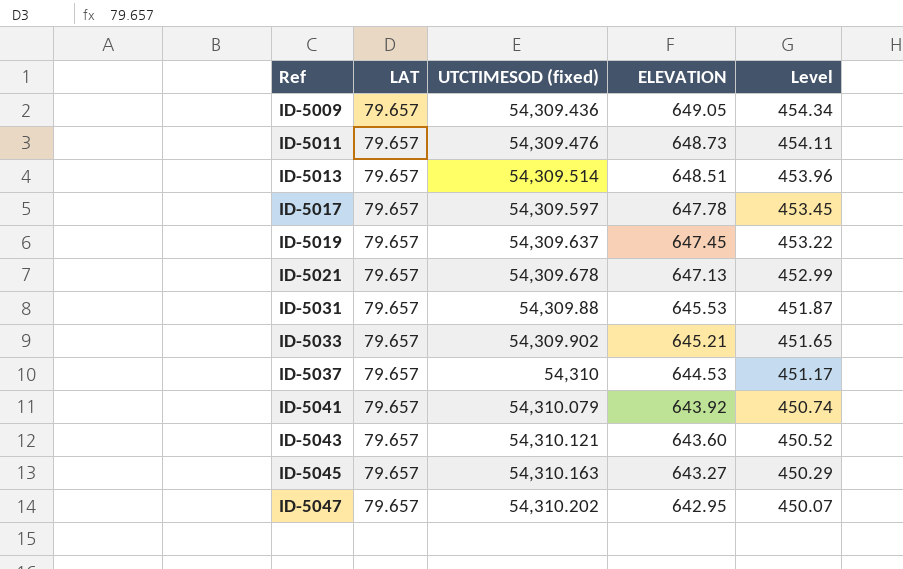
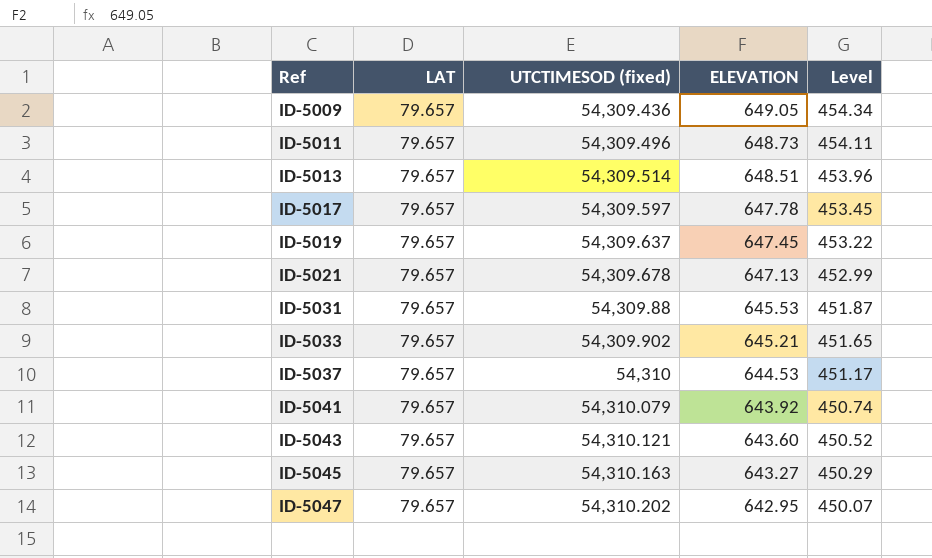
ID-5011 | UTCTIMESOD (fixed): 54,309.476 -> 54,309.496

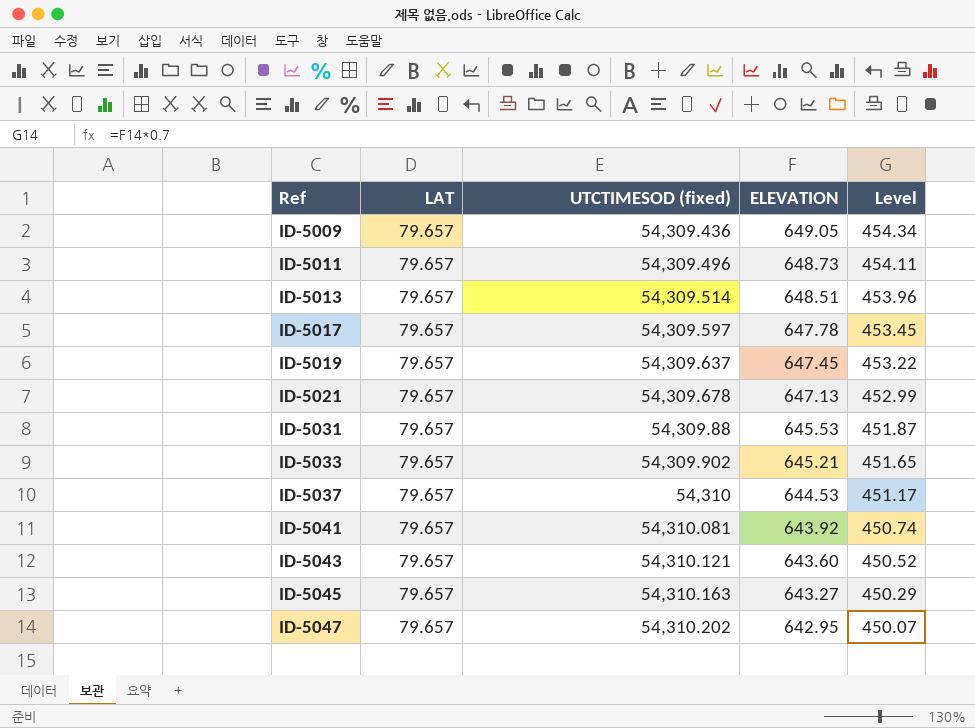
ID-5041 | UTCTIMESOD (fixed): 54,310.079 -> 54,310.081

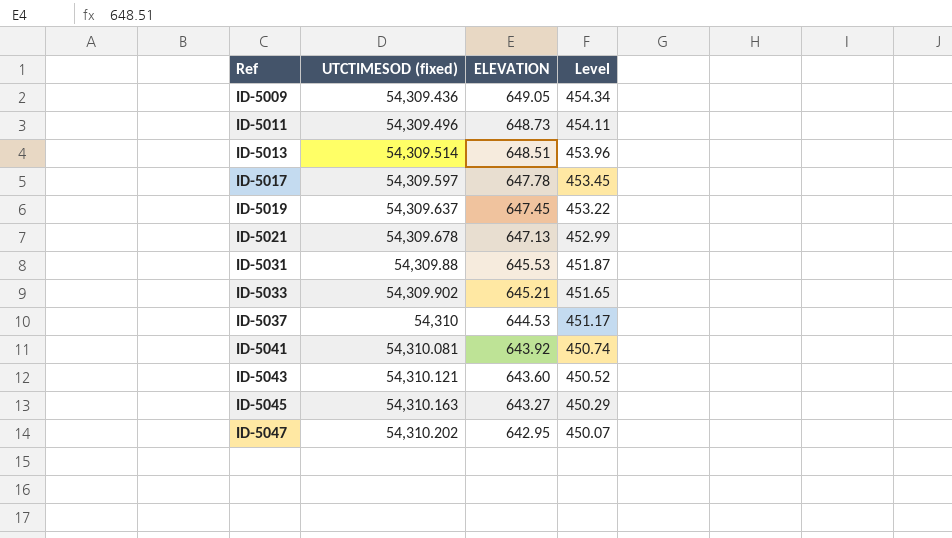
column LAT | position: 2 -> none

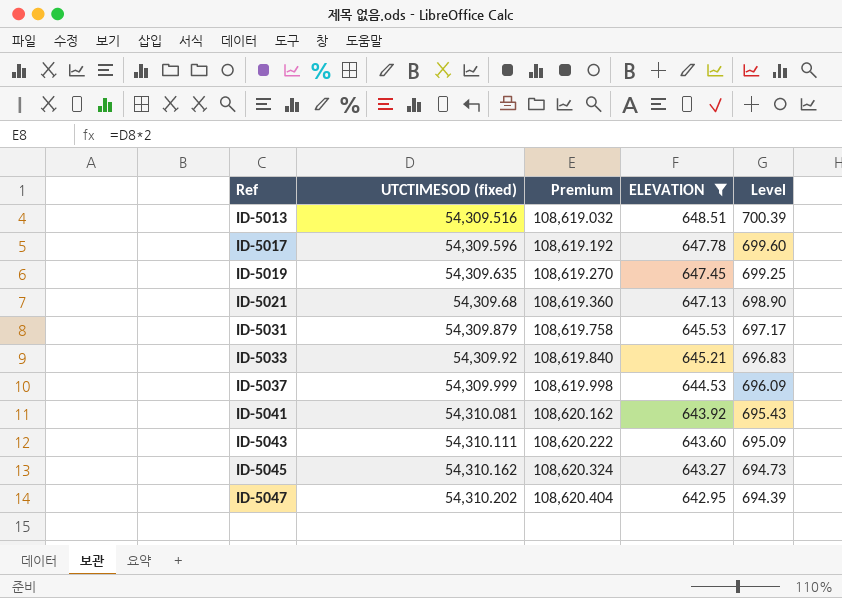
filter: none -> ELEVATION <= 648.51
column Premium | formula: none -> [UTCTIMESOD (fixed)] * 2
column Level | formula: [ELEVATION] * 0.7 -> [ELEVATION] * 1.08
ID-5013 | UTCTIMESOD (fixed): 54,309.514 -> 54,309.516
ID-5017 | UTCTIMESOD (fixed): 54,309.597 -> 54,309.596
ID-5019 | UTCTIMESOD (fixed): 54,309.637 -> 54,309.635
ID-5021 | UTCTIMESOD (fixed): 54,309.678 -> 54,309.68
ID-5031 | UTCTIMESOD (fixed): 54,309.88 -> 54,309.879
ID-5033 | UTCTIMESOD (fixed): 54,309.902 -> 54,309.92
ID-5037 | UTCTIMESOD (fixed): 54,310 -> 54,309.999
ID-5043 | UTCTIMESOD (fixed): 54,310.121 -> 54,310.111
ID-5045 | UTCTIMESOD (fixed): 54,310.163 -> 54,310.162

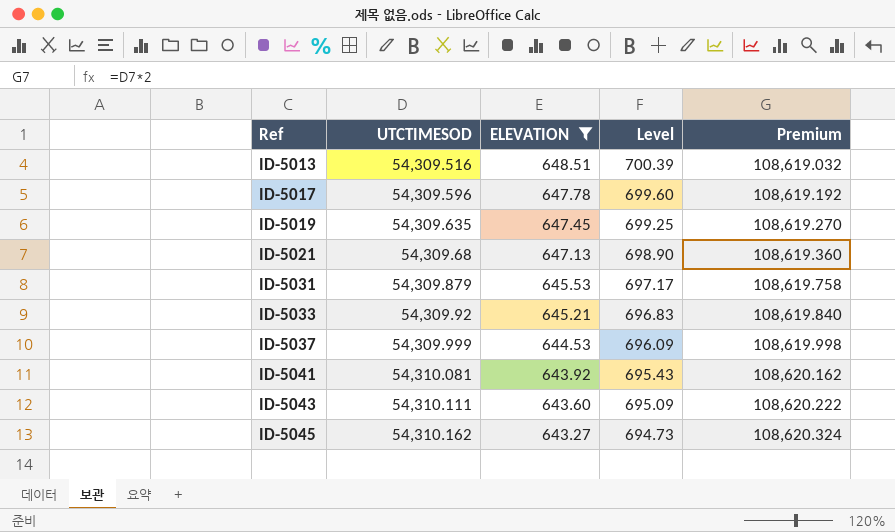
column name: UTCTIMESOD (fixed) -> UTCTIMESOD
column Premium | position: 3 -> 5
row ID-5047: 54,310.202 | 108,620.404 | 642.95 | 694.39 -> none

